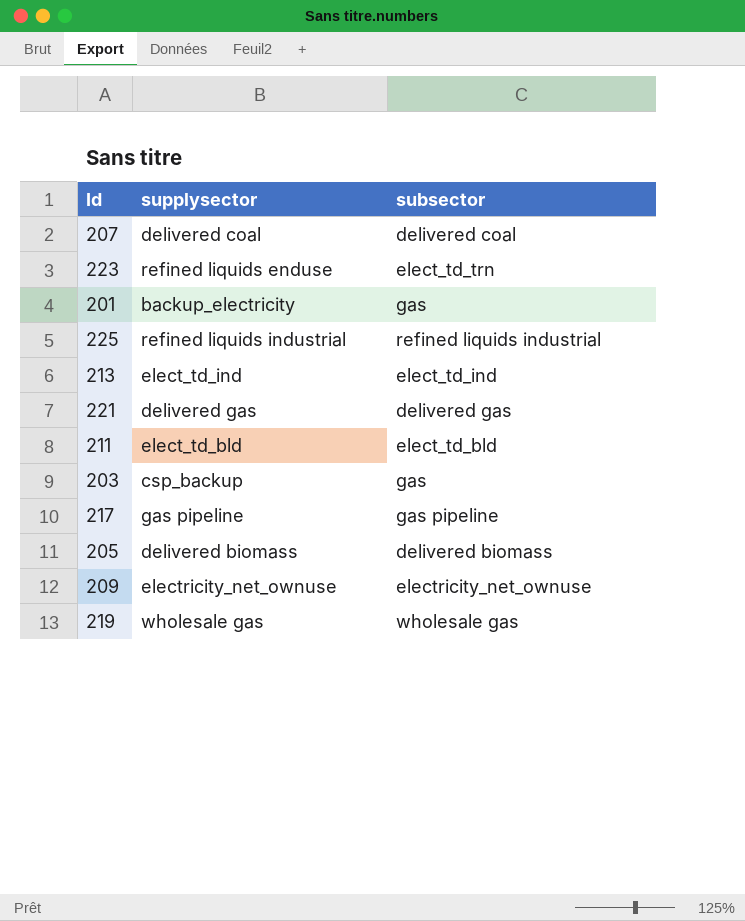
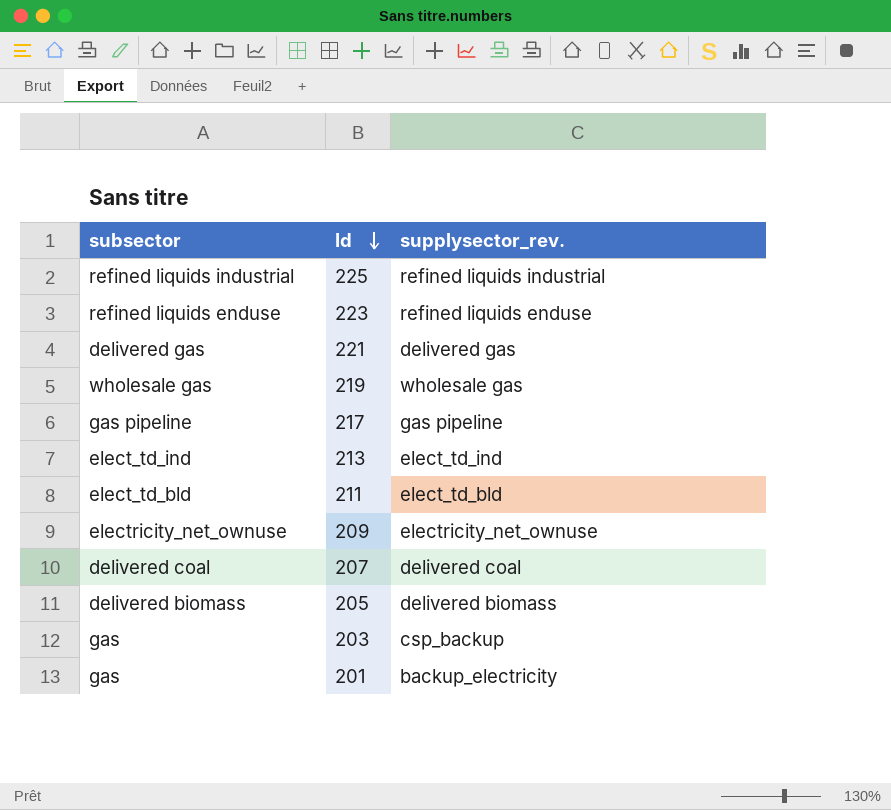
row order: none -> Id descending
column subsector | position: 3 -> 1
column name: supplysector -> supplysector_rev.
223 | subsector: elect_td_trn -> refined liquids enduse

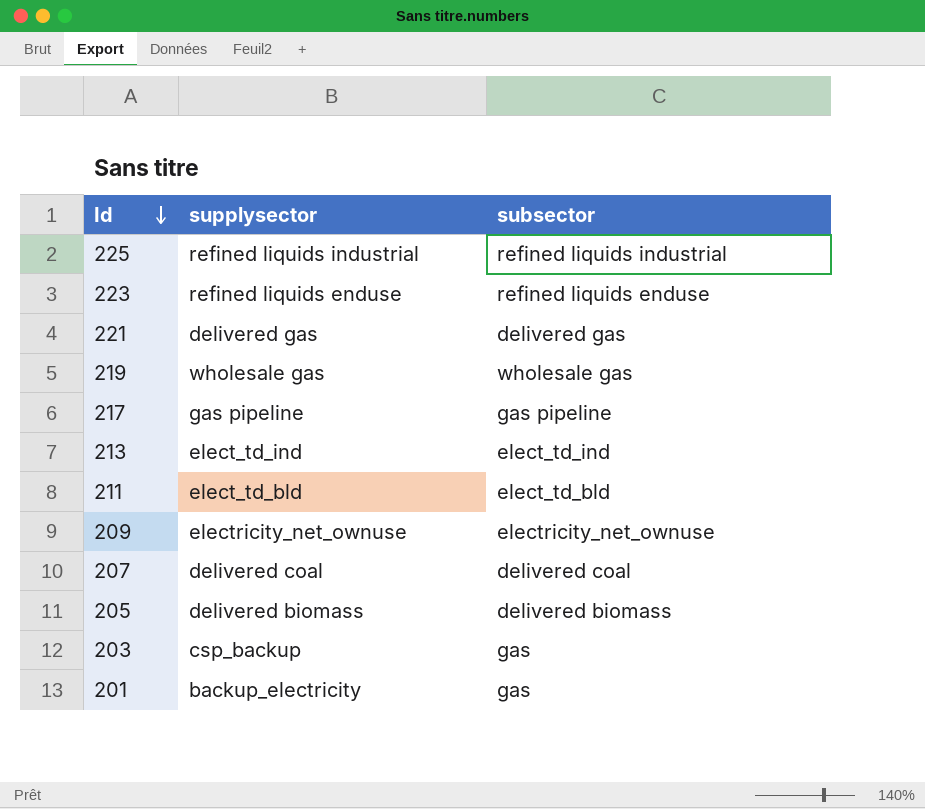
column name: supplysector_rev. -> supplysector
column subsector | position: 1 -> 3

